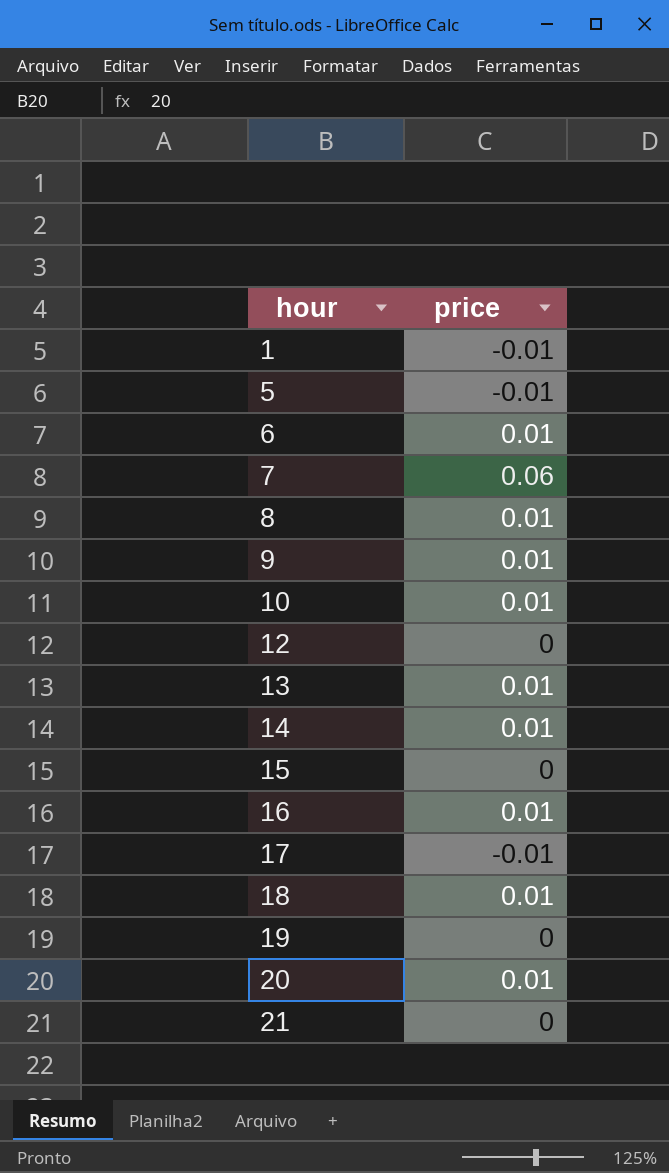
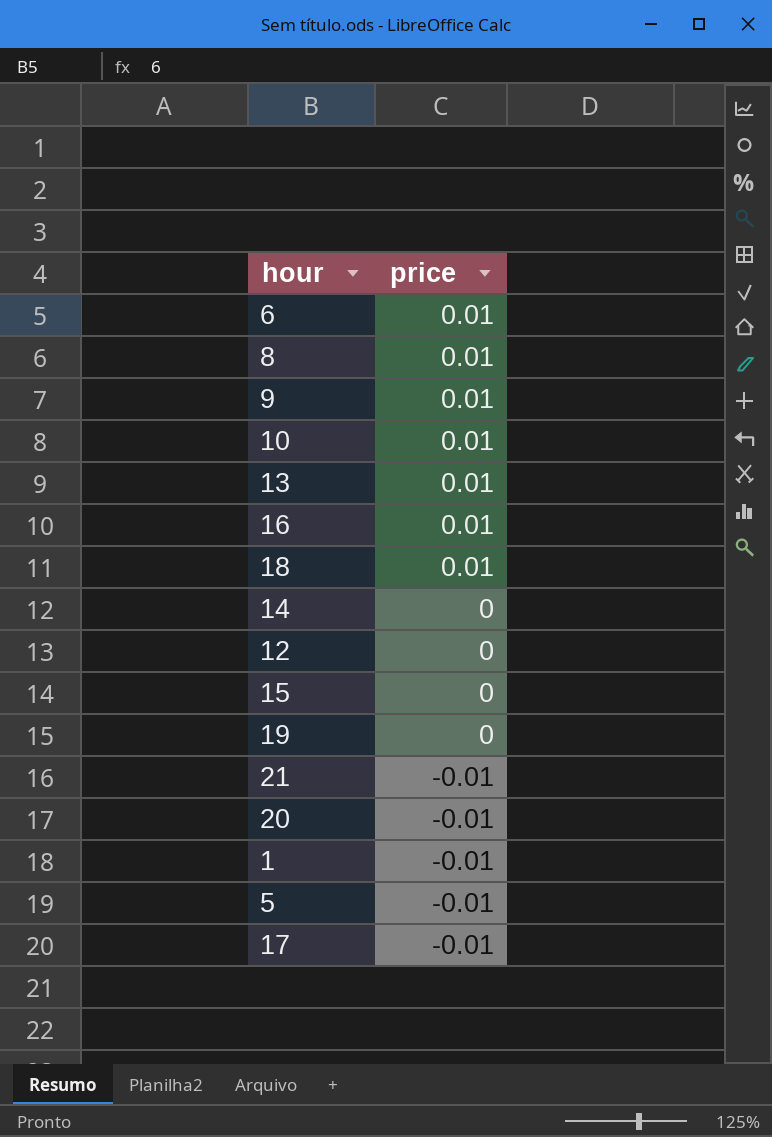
row order: hour ascending -> price descending
row 7: 0.06 -> none
14 | price: 0.01 -> 0
21 | price: 0 -> -0.01
20 | price: 0.01 -> -0.01

